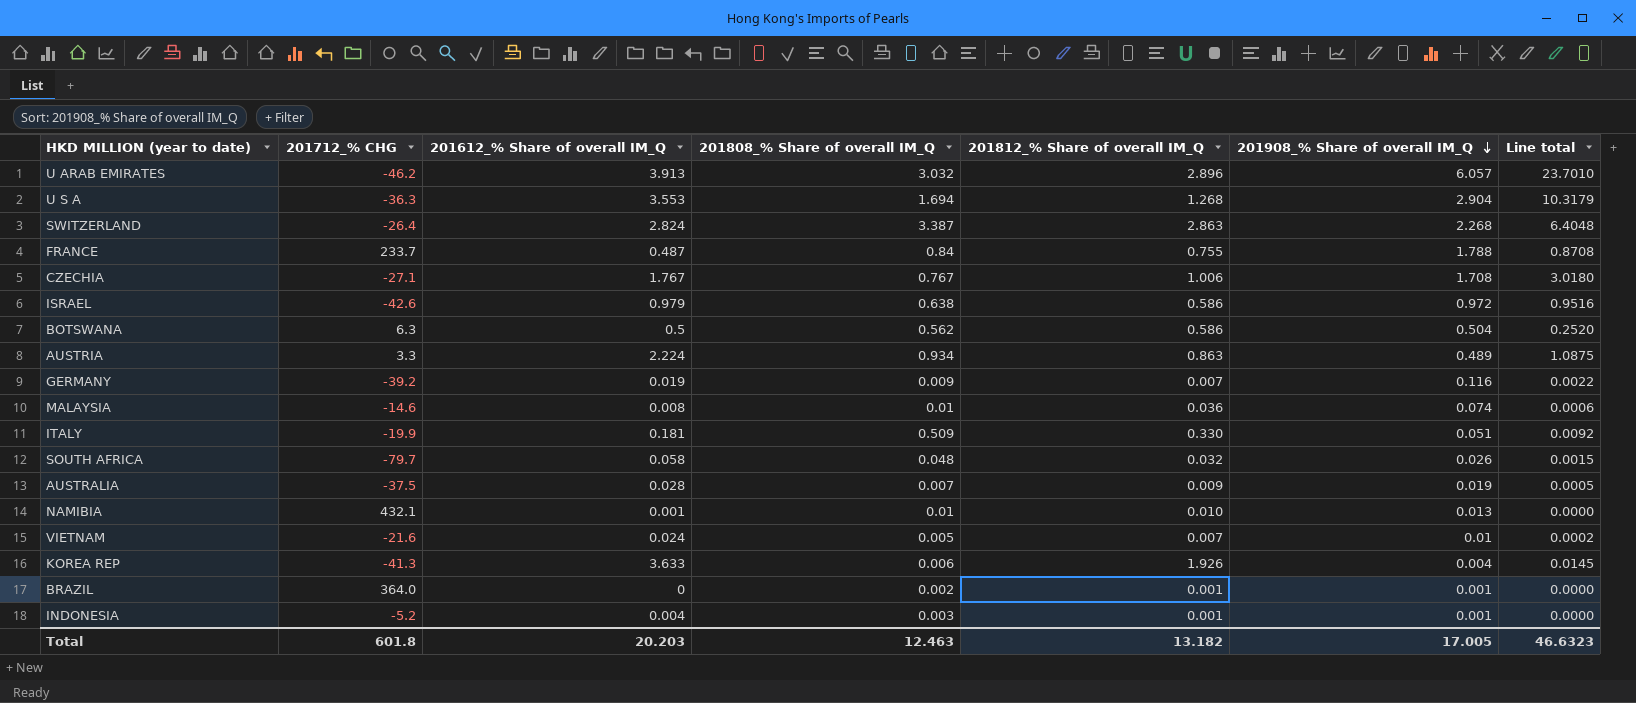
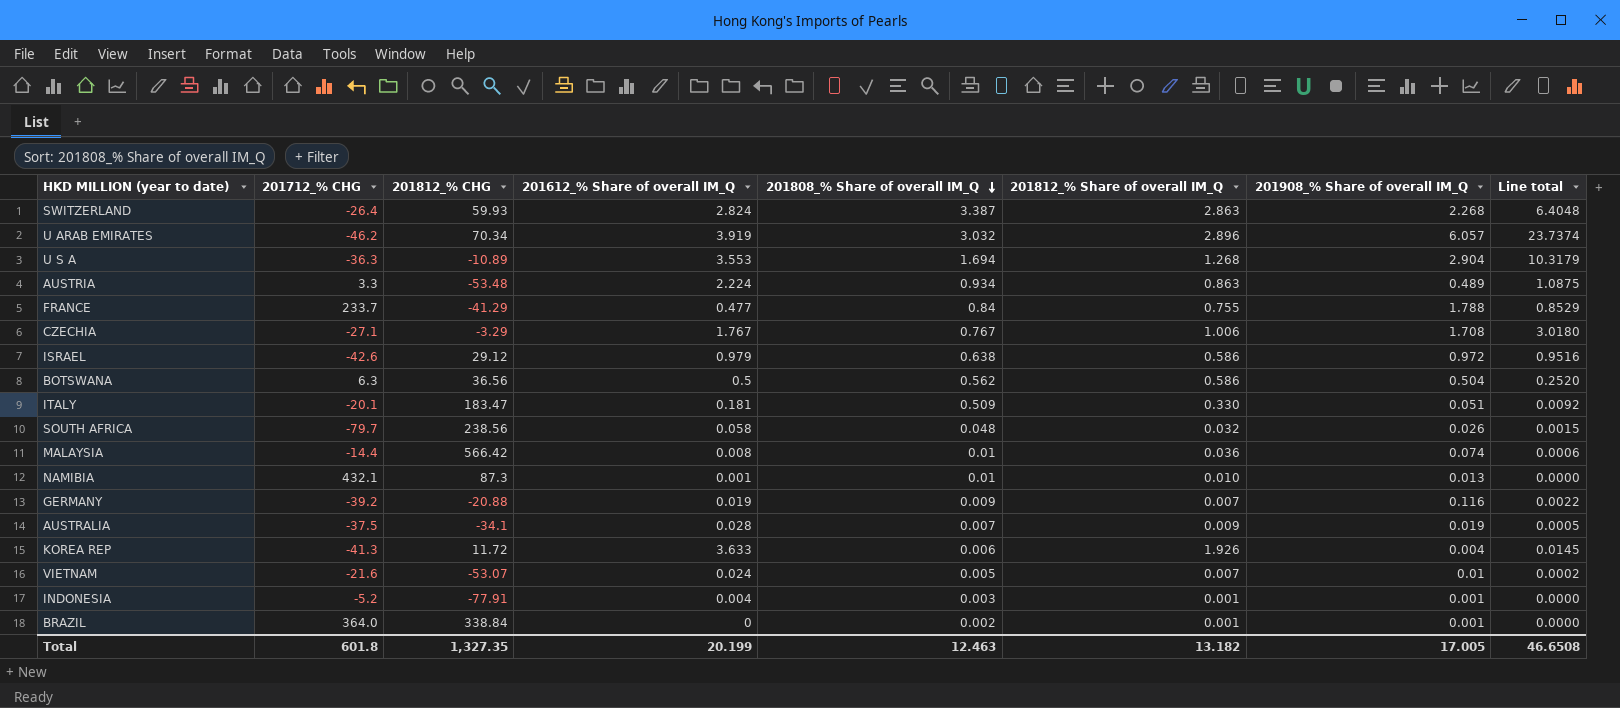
row order: 201908_% Share of overall IM_Q descending -> 201808_% Share of overall IM_Q descending
column 201812_% CHG | position: none -> 3
U ARAB EMIRATES | 201612_% Share of overall IM_Q: 3.913 -> 3.919
U ARAB EMIRATES | Line total: 23.7010 -> 23.7374
FRANCE | 201612_% Share of overall IM_Q: 0.487 -> 0.477
FRANCE | Line total: 0.8708 -> 0.8529
ITALY | 201712_% CHG: -19.9 -> -20.1
MALAYSIA | 201712_% CHG: -14.6 -> -14.4
Total | 201612_% Share of overall IM_Q: 20.203 -> 20.199
Total | Line total: 46.6323 -> 46.6508

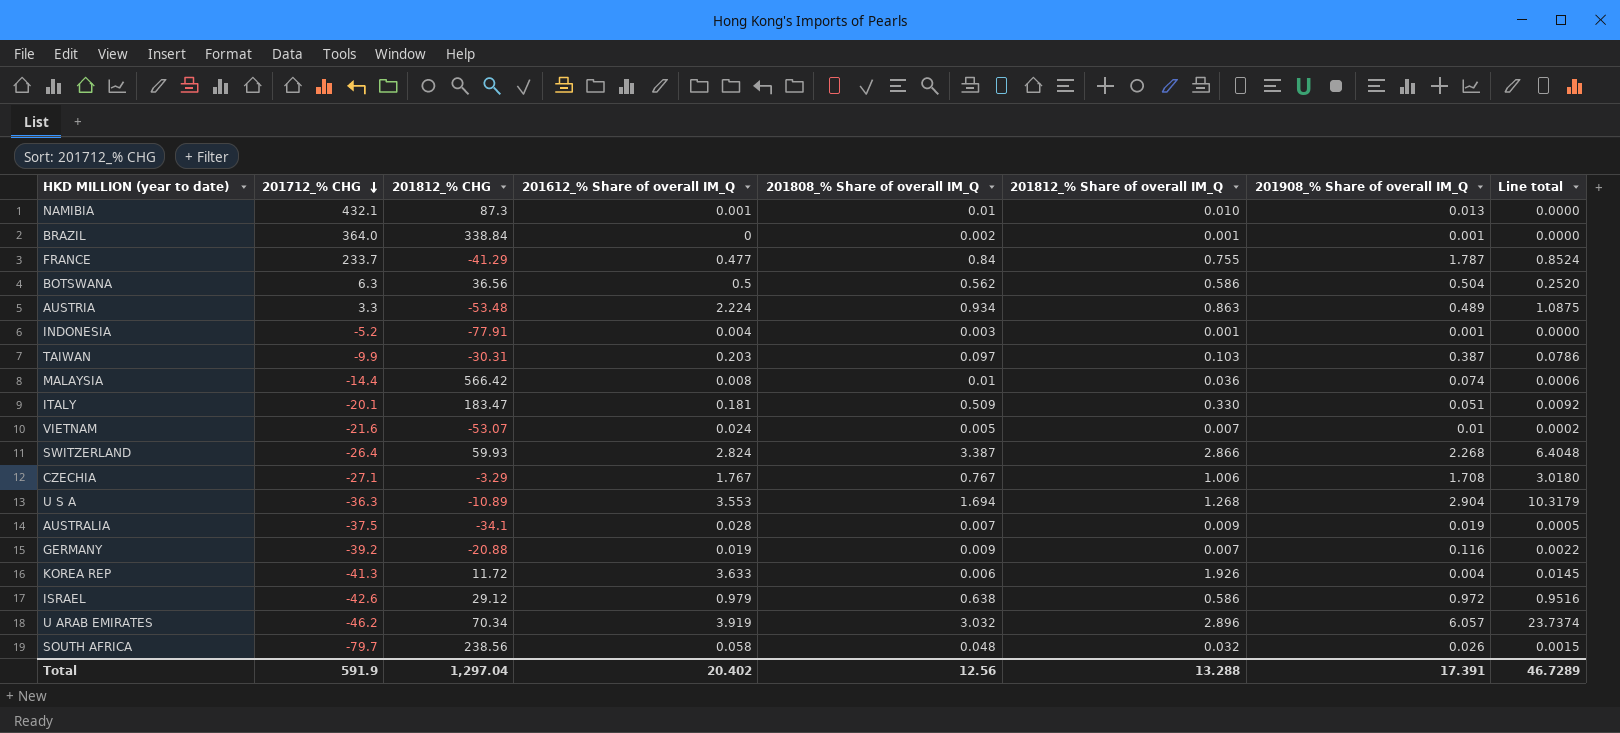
row order: 201808_% Share of overall IM_Q descending -> 201712_% CHG descending
FRANCE | 201908_% Share of overall IM_Q: 1.788 -> 1.787
FRANCE | Line total: 0.8529 -> 0.8524
row TAIWAN: none -> -9.9 | -30.31 | 0.203 | 0.097 | 0.103 | 0.387 | 0.0786
SWITZERLAND | 201812_% Share of overall IM_Q: 2.863 -> 2.866
Total | 201712_% CHG: 601.8 -> 591.9
Total | 201812_% CHG: 1,327.35 -> 1,297.04
Total | 201612_% Share of overall IM_Q: 20.199 -> 20.402
Total | 201808_% Share of overall IM_Q: 12.463 -> 12.56
Total | 201812_% Share of overall IM_Q: 13.182 -> 13.288
Total | 201908_% Share of overall IM_Q: 17.005 -> 17.391
Total | Line total: 46.6508 -> 46.7289

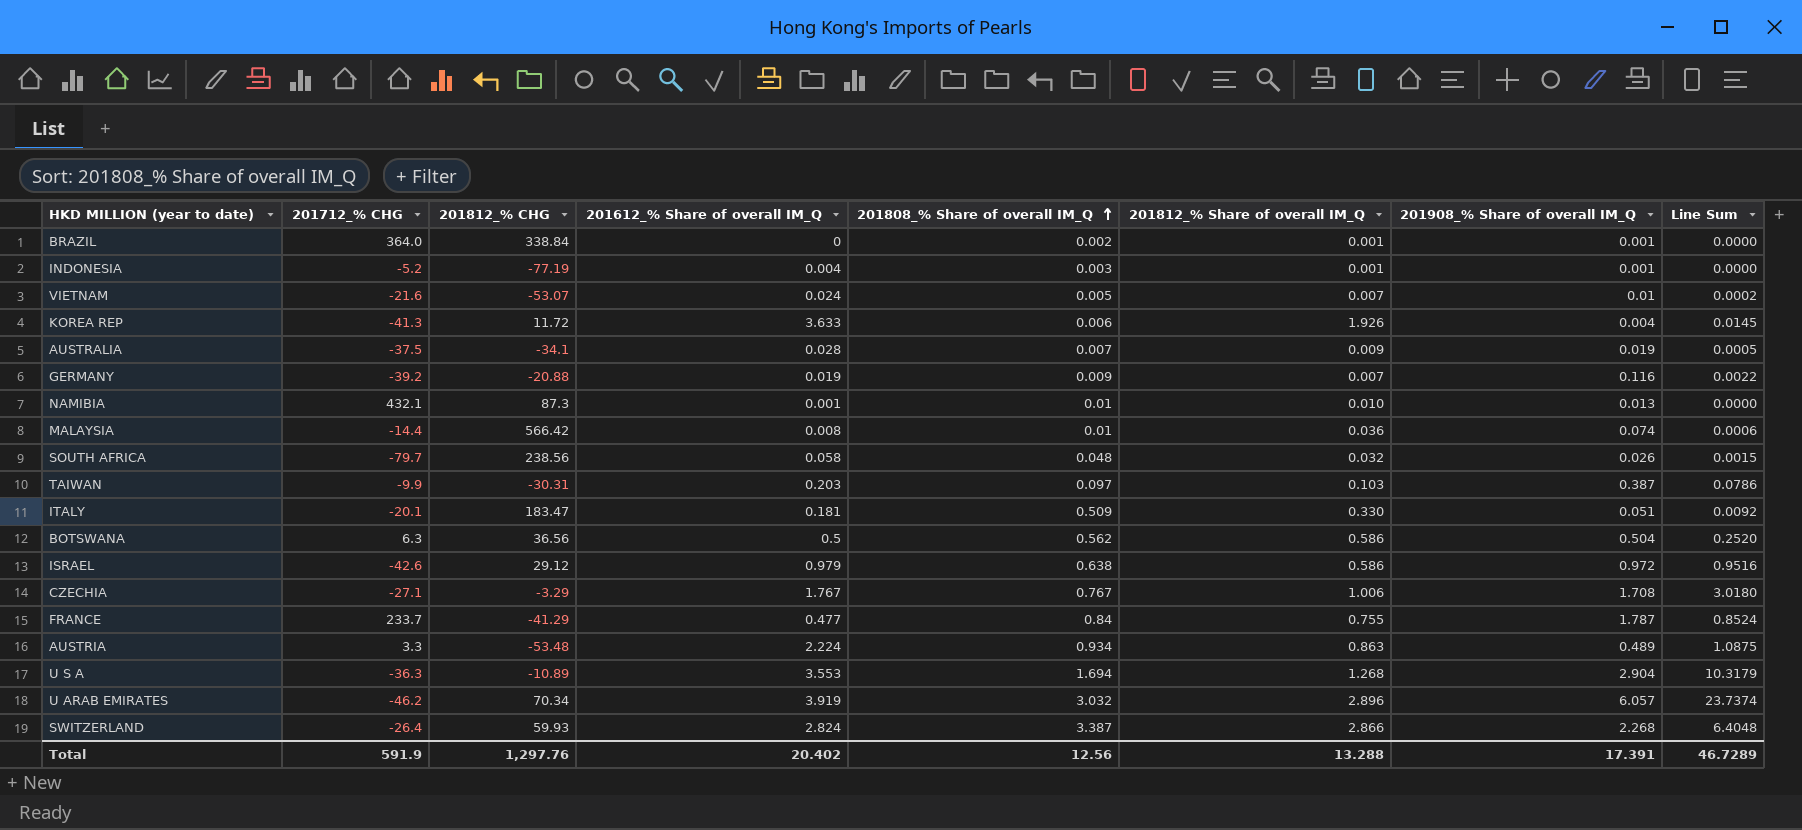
row order: 201712_% CHG descending -> 201808_% Share of overall IM_Q ascending
column name: Line total -> Line Sum
INDONESIA | 201812_% CHG: -77.91 -> -77.19
Total | 201812_% CHG: 1,297.04 -> 1,297.76

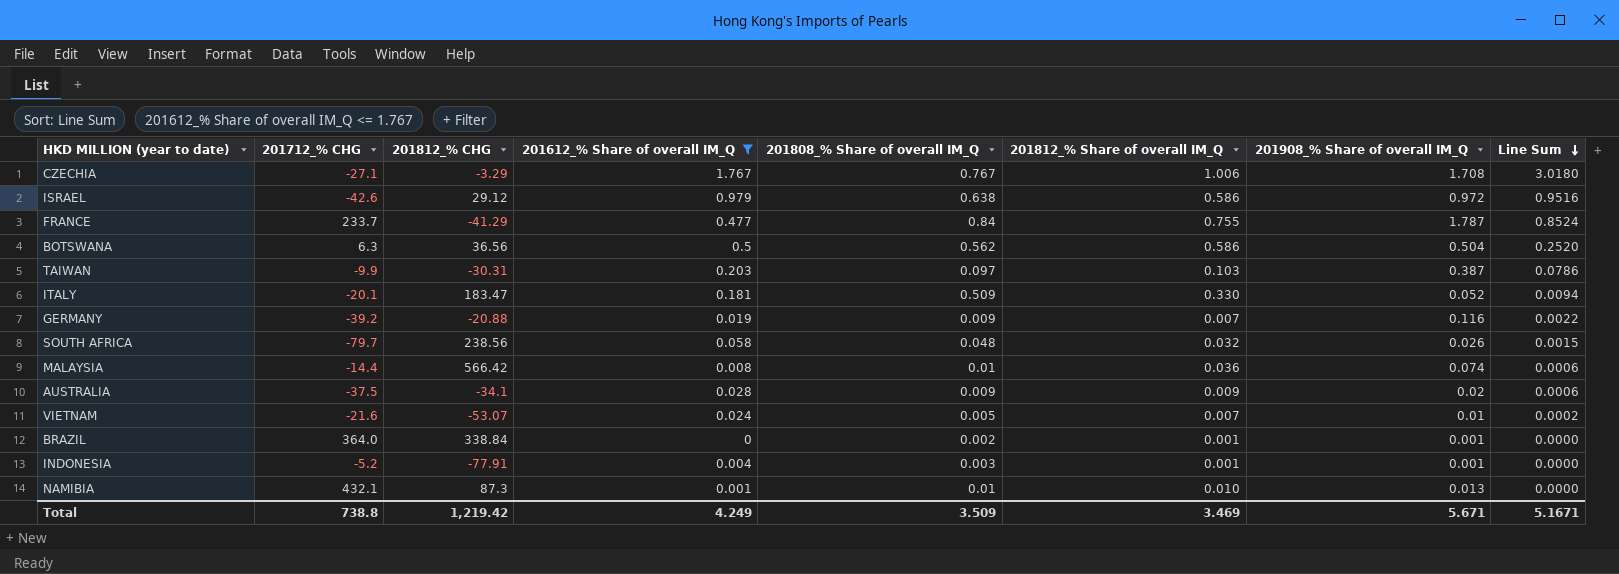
filter: none -> 201612_% Share of overall IM_Q <= 1.767
row order: 201808_% Share of overall IM_Q ascending -> Line Sum descending
ITALY | 201908_% Share of overall IM_Q: 0.051 -> 0.052
ITALY | Line Sum: 0.0092 -> 0.0094
AUSTRALIA | 201808_% Share of overall IM_Q: 0.007 -> 0.009
AUSTRALIA | 201908_% Share of overall IM_Q: 0.019 -> 0.02
AUSTRALIA | Line Sum: 0.0005 -> 0.0006
INDONESIA | 201812_% CHG: -77.19 -> -77.91
Total | 201712_% CHG: 591.9 -> 738.8
Total | 201812_% CHG: 1,297.76 -> 1,219.42
Total | 201612_% Share of overall IM_Q: 20.402 -> 4.249
Total | 201808_% Share of overall IM_Q: 12.56 -> 3.509
Total | 201812_% Share of overall IM_Q: 13.288 -> 3.469
Total | 201908_% Share of overall IM_Q: 17.391 -> 5.671
Total | Line Sum: 46.7289 -> 5.1671

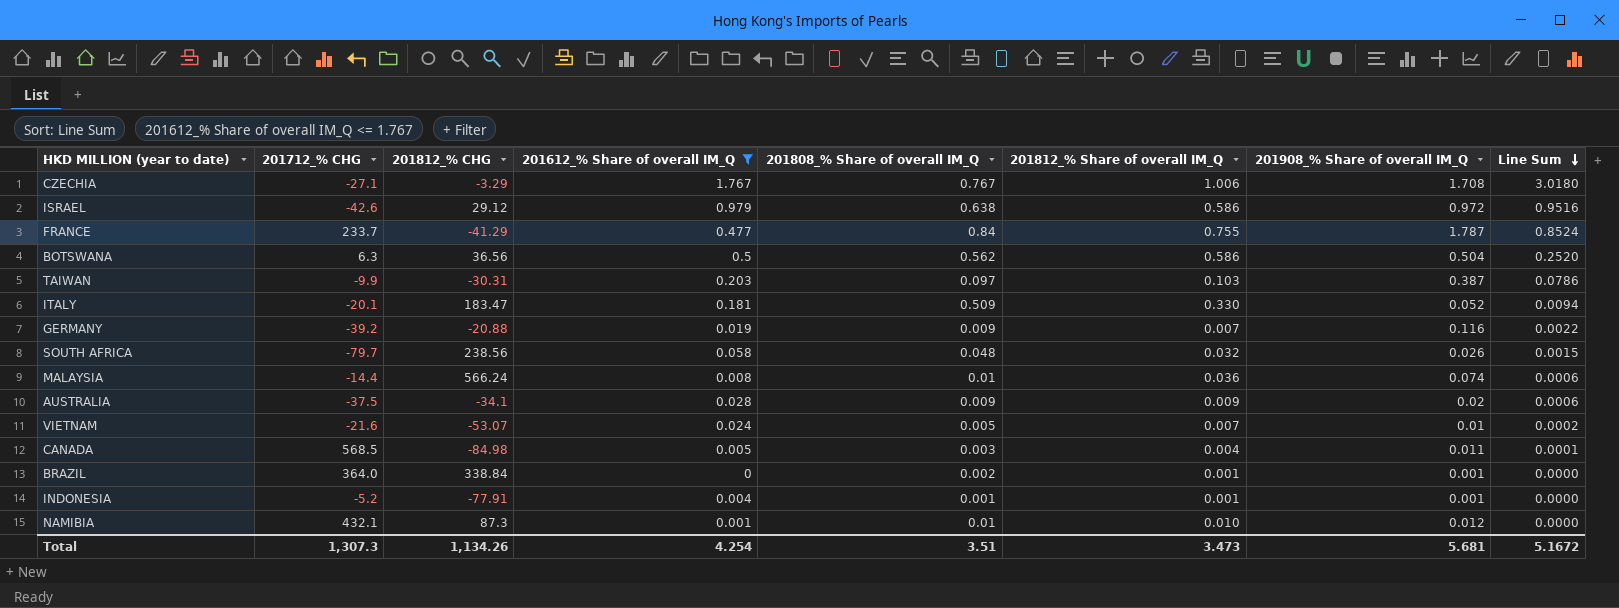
MALAYSIA | 201812_% CHG: 566.42 -> 566.24
row CANADA: none -> 568.5 | -84.98 | 0.005 | 0.003 | 0.004 | 0.011 | 0.0001
INDONESIA | 201808_% Share of overall IM_Q: 0.003 -> 0.001
NAMIBIA | 201908_% Share of overall IM_Q: 0.013 -> 0.012
Total | 201712_% CHG: 738.8 -> 1,307.3
Total | 201812_% CHG: 1,219.42 -> 1,134.26
Total | 201612_% Share of overall IM_Q: 4.249 -> 4.254
Total | 201808_% Share of overall IM_Q: 3.509 -> 3.51
Total | 201812_% Share of overall IM_Q: 3.469 -> 3.473
Total | 201908_% Share of overall IM_Q: 5.671 -> 5.681
Total | Line Sum: 5.1671 -> 5.1672

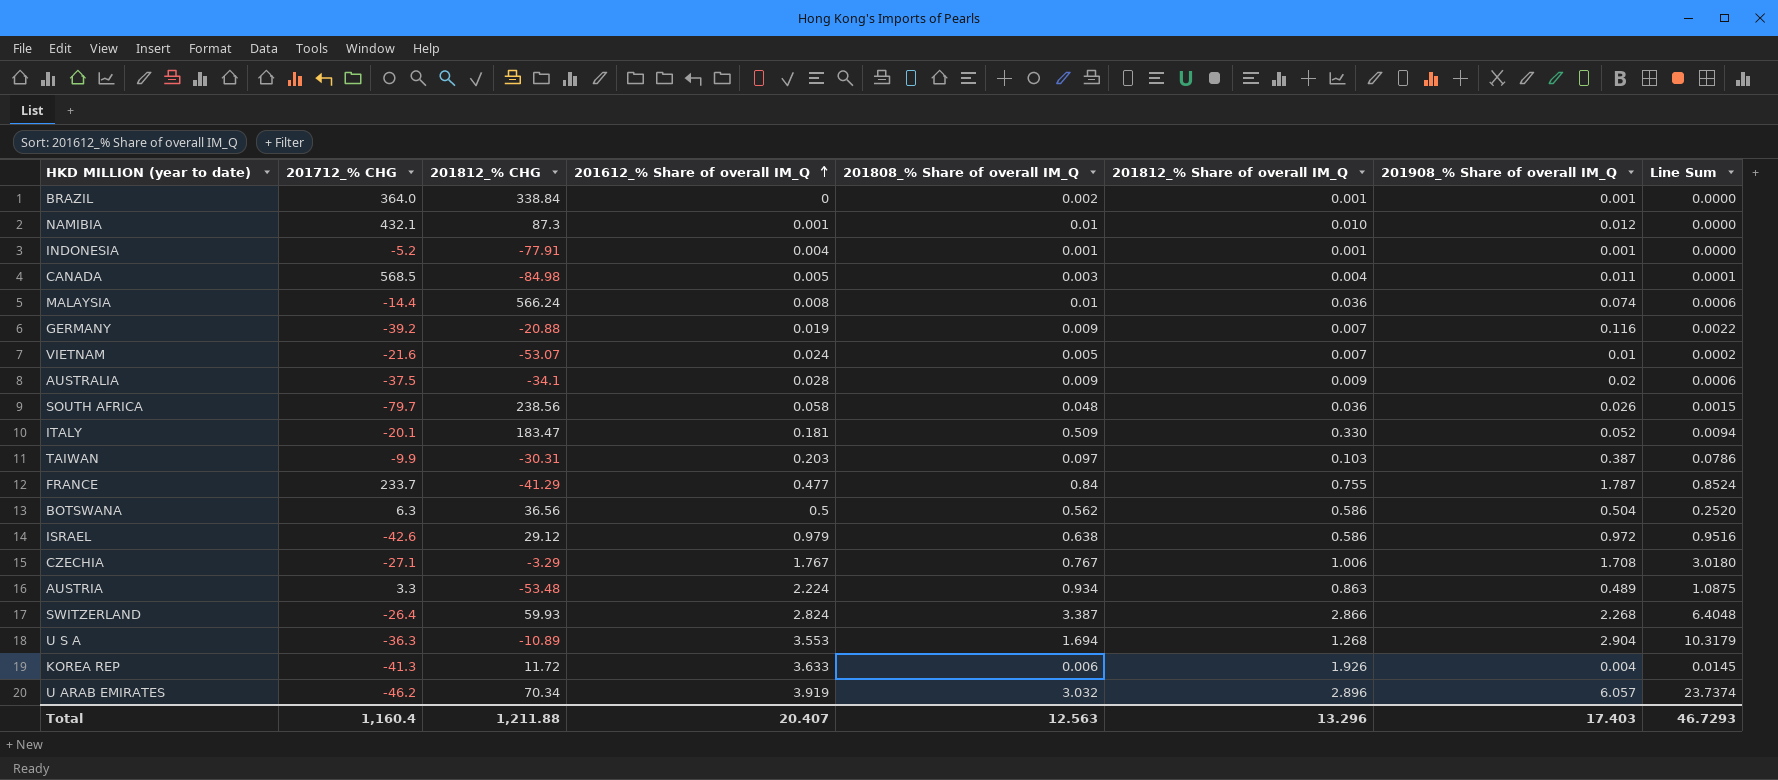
filter: 201612_% Share of overall IM_Q <= 1.767 -> none
row order: Line Sum descending -> 201612_% Share of overall IM_Q ascending
SOUTH AFRICA | 201812_% Share of overall IM_Q: 0.032 -> 0.036
Total | 201712_% CHG: 1,307.3 -> 1,160.4
Total | 201812_% CHG: 1,134.26 -> 1,211.88
Total | 201612_% Share of overall IM_Q: 4.254 -> 20.407
Total | 201808_% Share of overall IM_Q: 3.51 -> 12.563
Total | 201812_% Share of overall IM_Q: 3.473 -> 13.296
Total | 201908_% Share of overall IM_Q: 5.681 -> 17.403
Total | Line Sum: 5.1672 -> 46.7293

